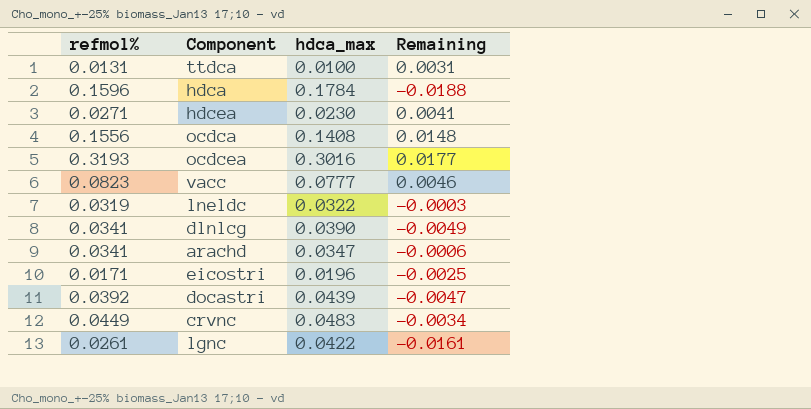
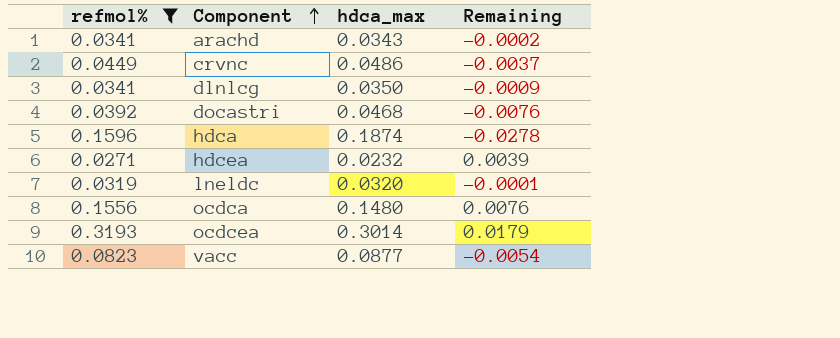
filter: none -> refmol% >= 0.0271
row order: none -> Component ascending
arachd | hdca_max: 0.0347 -> 0.0343
arachd | Remaining: -0.0006 -> -0.0002
crvnc | hdca_max: 0.0483 -> 0.0486
crvnc | Remaining: -0.0034 -> -0.0037
dlnlcg | hdca_max: 0.0390 -> 0.0350
dlnlcg | Remaining: -0.0049 -> -0.0009
docastri | hdca_max: 0.0439 -> 0.0468
docastri | Remaining: -0.0047 -> -0.0076
hdca | hdca_max: 0.1784 -> 0.1874
hdca | Remaining: -0.0188 -> -0.0278
hdcea | hdca_max: 0.0230 -> 0.0232
hdcea | Remaining: 0.0041 -> 0.0039
lneldc | hdca_max: 0.0322 -> 0.0320
lneldc | Remaining: -0.0003 -> -0.0001
ocdca | hdca_max: 0.1408 -> 0.1480
ocdca | Remaining: 0.0148 -> 0.0076
ocdcea | hdca_max: 0.3016 -> 0.3014
ocdcea | Remaining: 0.0177 -> 0.0179
vacc | hdca_max: 0.0777 -> 0.0877
vacc | Remaining: 0.0046 -> -0.0054

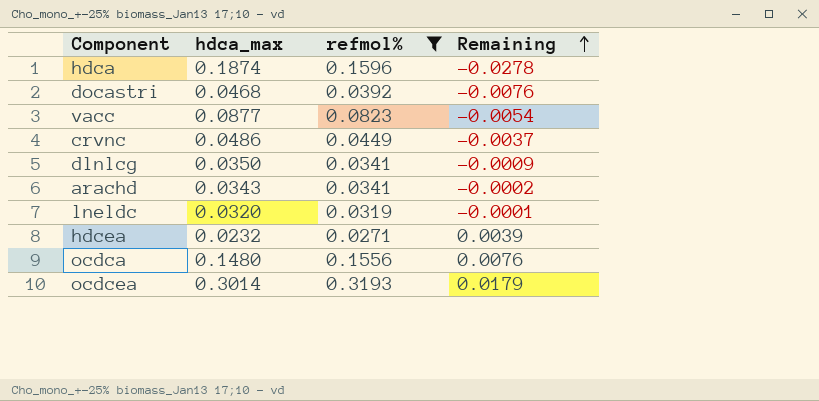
row order: Component ascending -> Remaining ascending
column refmol% | position: 1 -> 3

